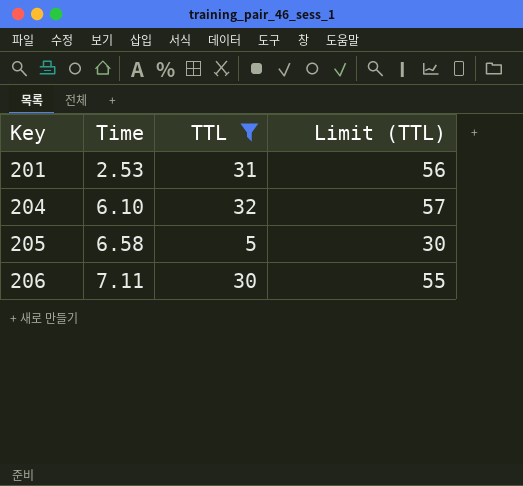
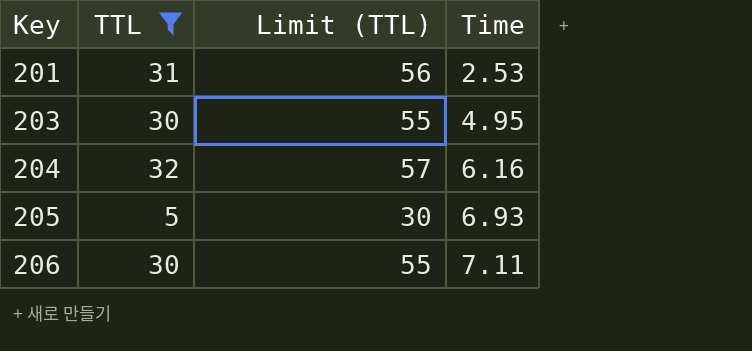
column Time | position: 2 -> 4
row 203: none -> 30 | 55 | 4.95
204 | Time: 6.10 -> 6.16
205 | Time: 6.58 -> 6.93

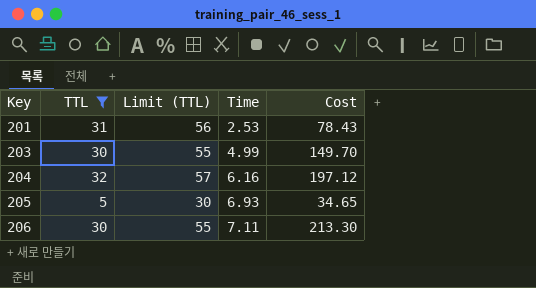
column Cost | formula: none -> [TTL] * [Time]
203 | Time: 4.95 -> 4.99

